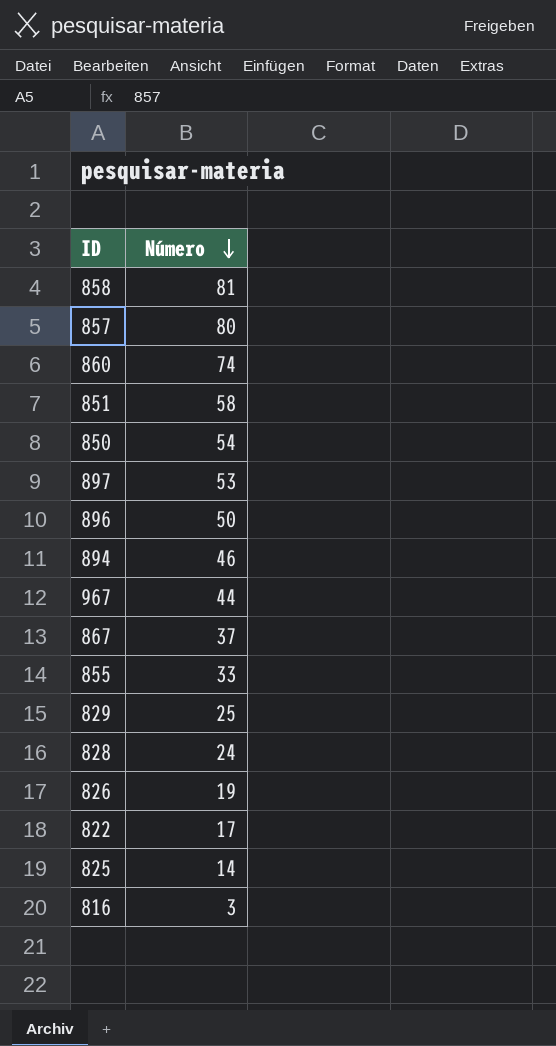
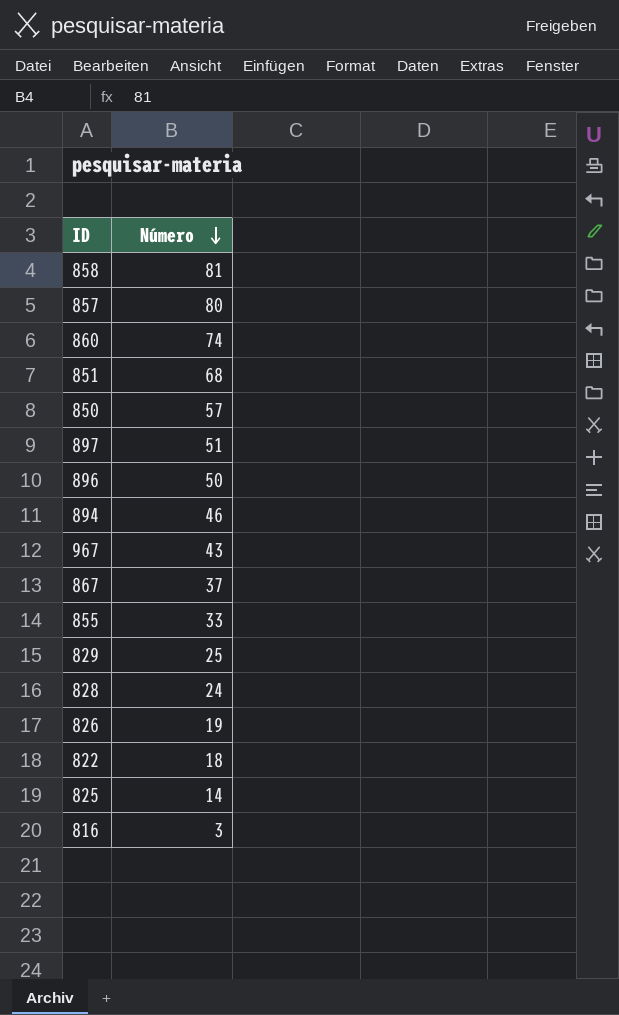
851 | Número: 58 -> 68
850 | Número: 54 -> 57
897 | Número: 53 -> 51
967 | Número: 44 -> 43
822 | Número: 17 -> 18

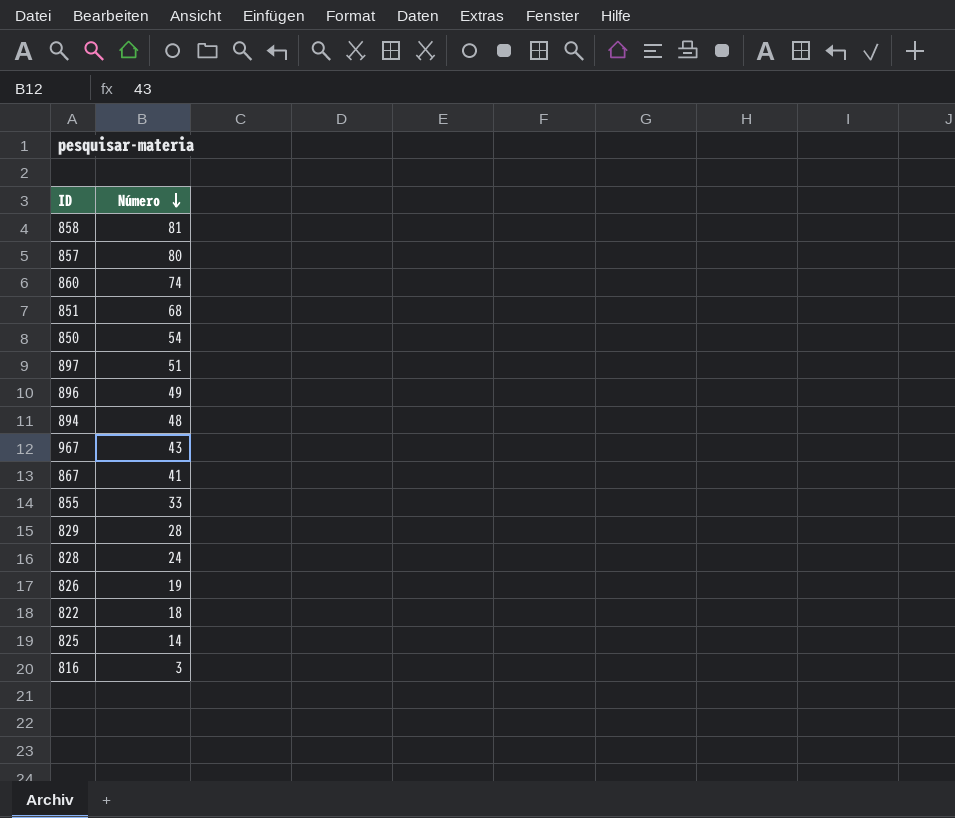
850 | Número: 57 -> 54
896 | Número: 50 -> 49
894 | Número: 46 -> 48
867 | Número: 37 -> 41
829 | Número: 25 -> 28

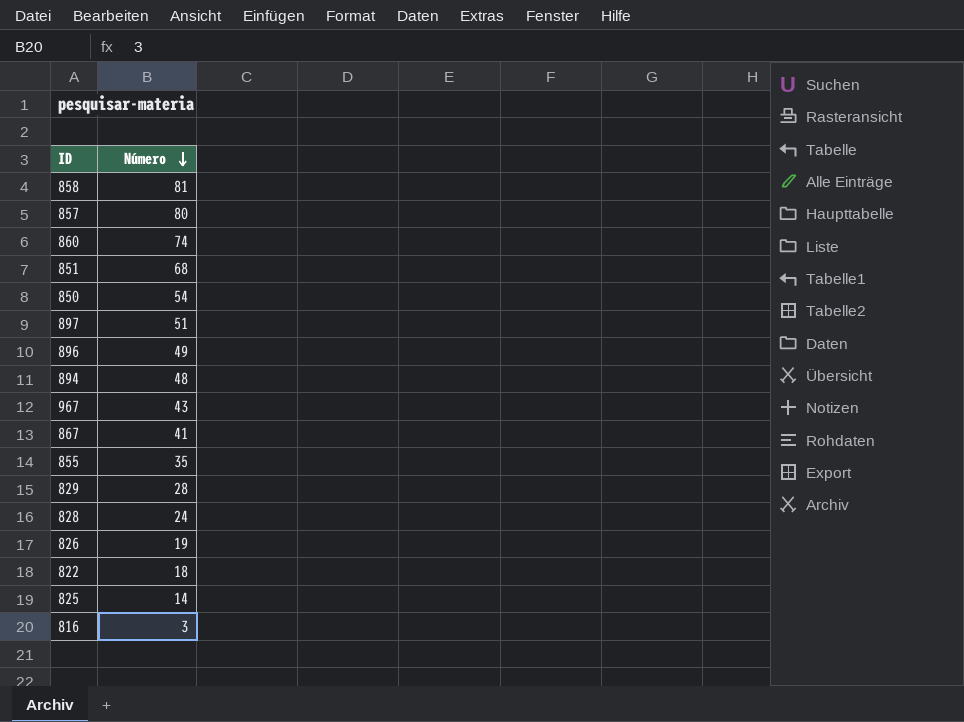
855 | Número: 33 -> 35

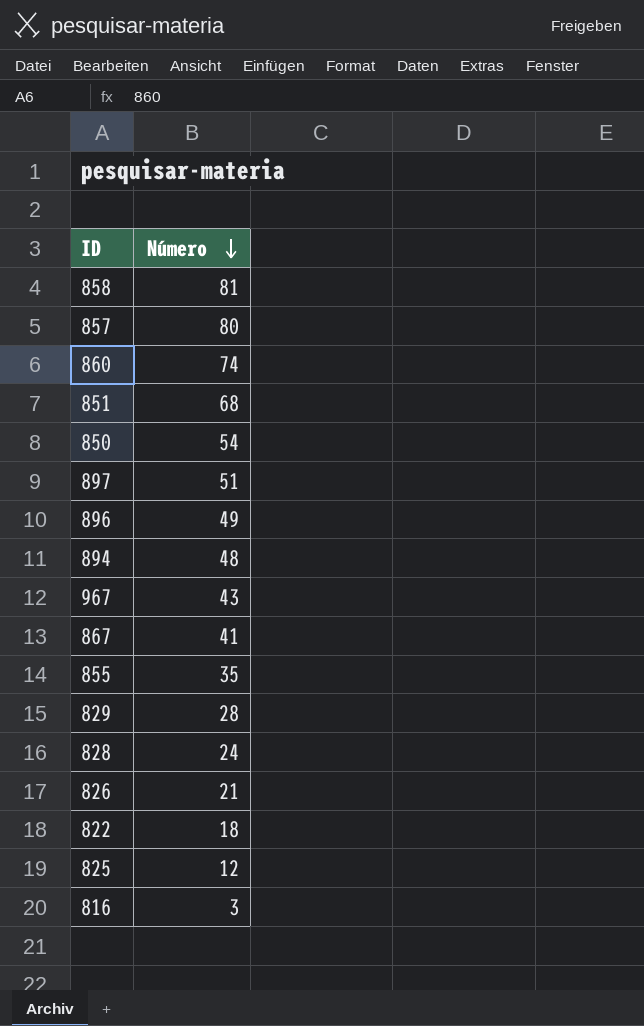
826 | Número: 19 -> 21
825 | Número: 14 -> 12

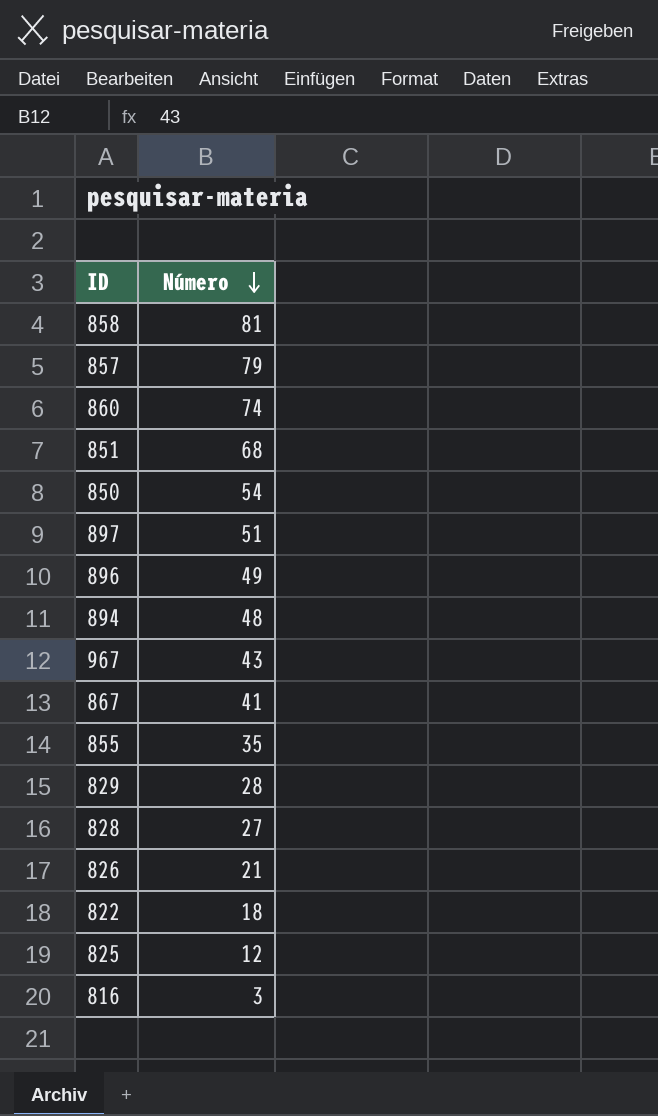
857 | Número: 80 -> 79
828 | Número: 24 -> 27

